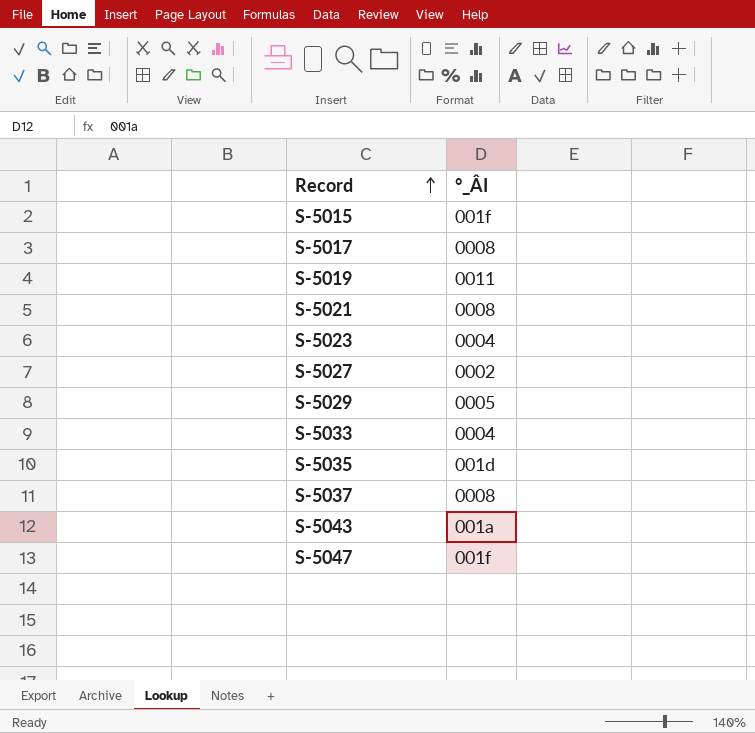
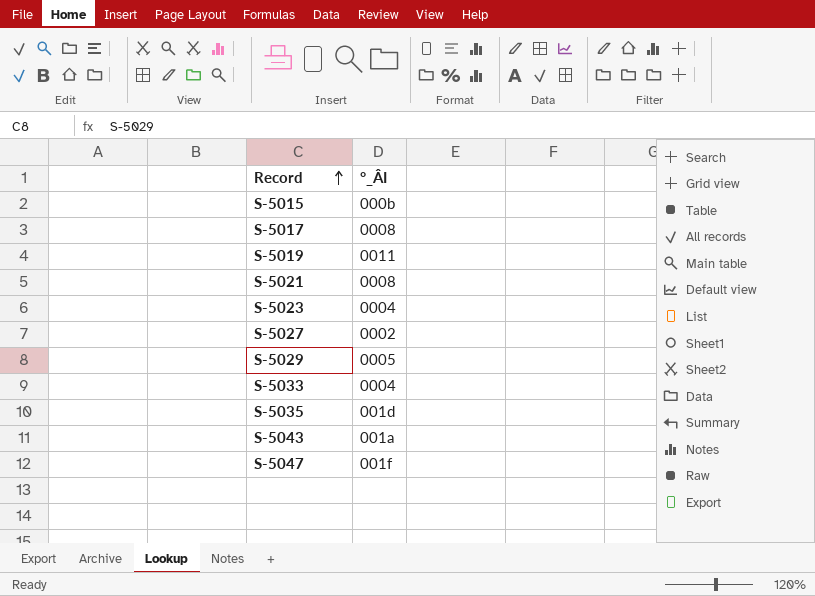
row S-5037: 0008 -> none
S-5015 | °_ÂI: 001f -> 000b

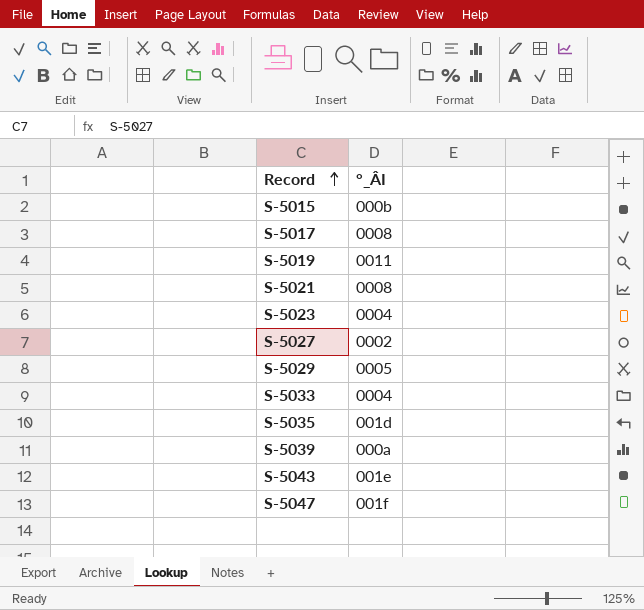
row S-5039: none -> 000a
S-5043 | °_ÂI: 001a -> 001e

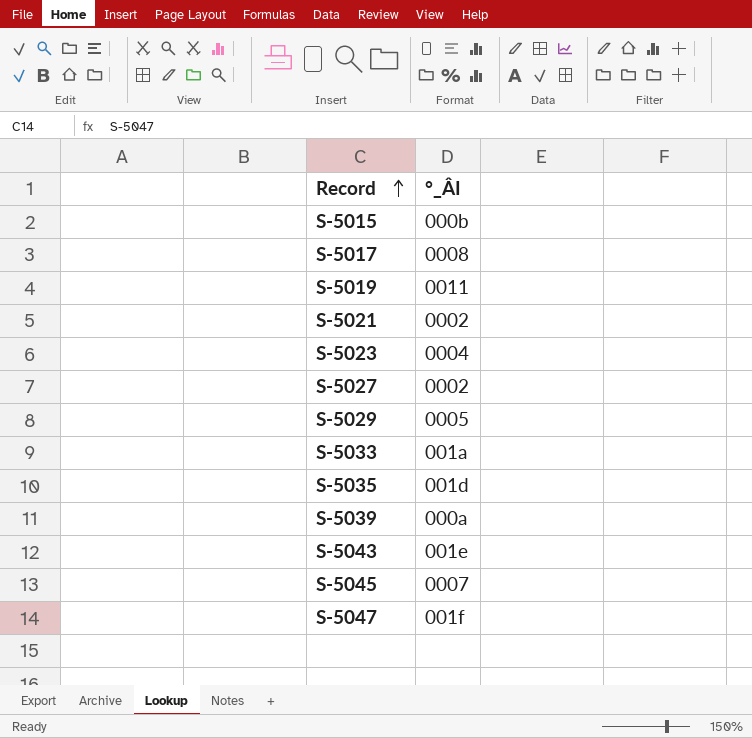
S-5021 | °_ÂI: 0008 -> 0002
S-5033 | °_ÂI: 0004 -> 001a
row S-5045: none -> 0007

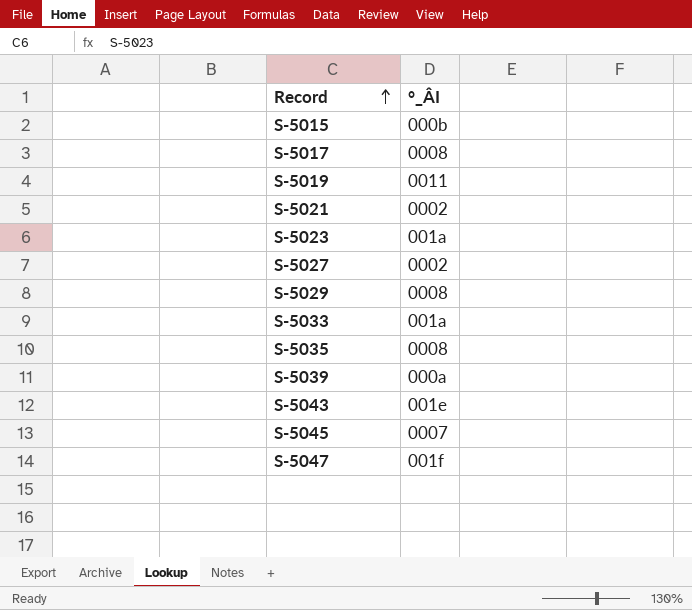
S-5023 | °_ÂI: 0004 -> 001a
S-5029 | °_ÂI: 0005 -> 0008
S-5035 | °_ÂI: 001d -> 0008

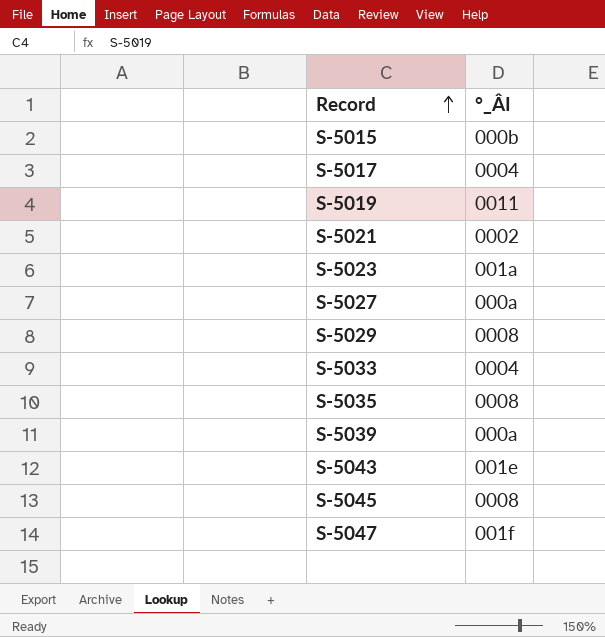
S-5017 | °_ÂI: 0008 -> 0004
S-5027 | °_ÂI: 0002 -> 000a
S-5033 | °_ÂI: 001a -> 0004
S-5045 | °_ÂI: 0007 -> 0008

